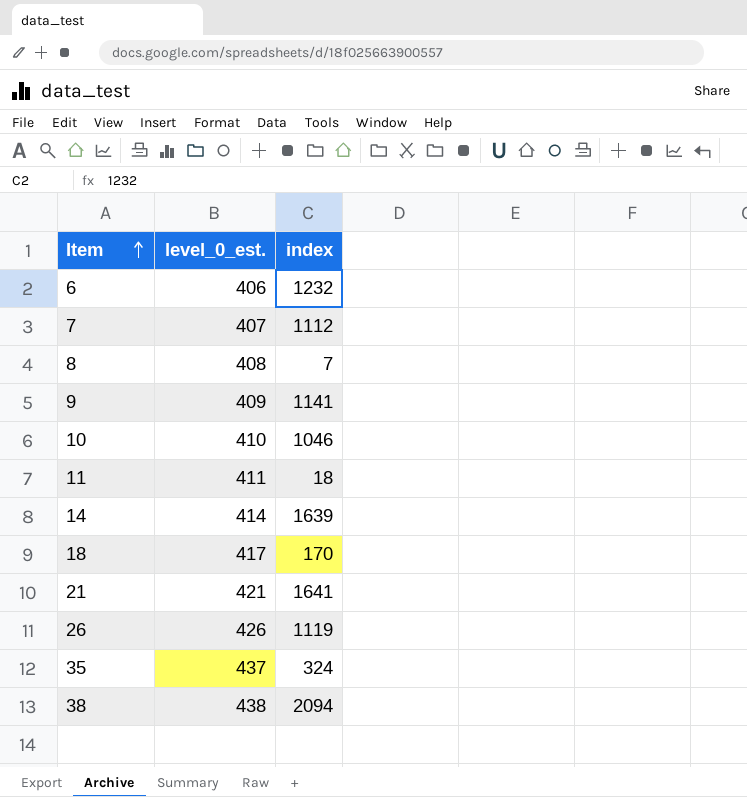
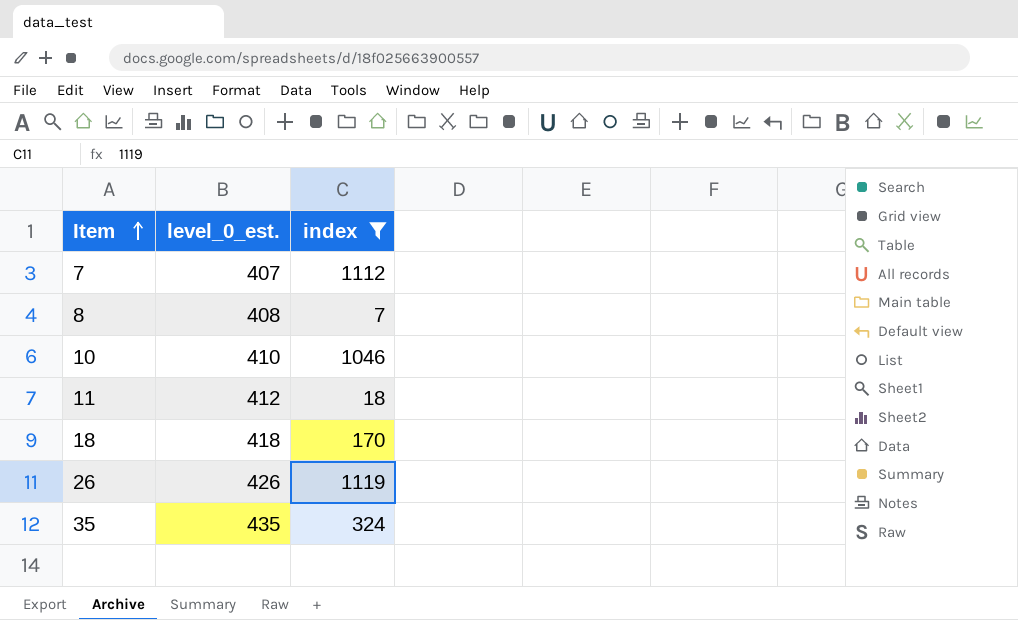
filter: none -> index <= 1119
11 | level_0_est.: 411 -> 412
18 | level_0_est.: 417 -> 418
35 | level_0_est.: 437 -> 435

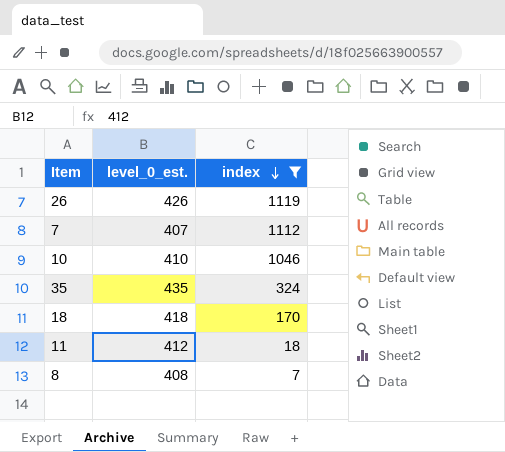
row order: Item ascending -> index descending

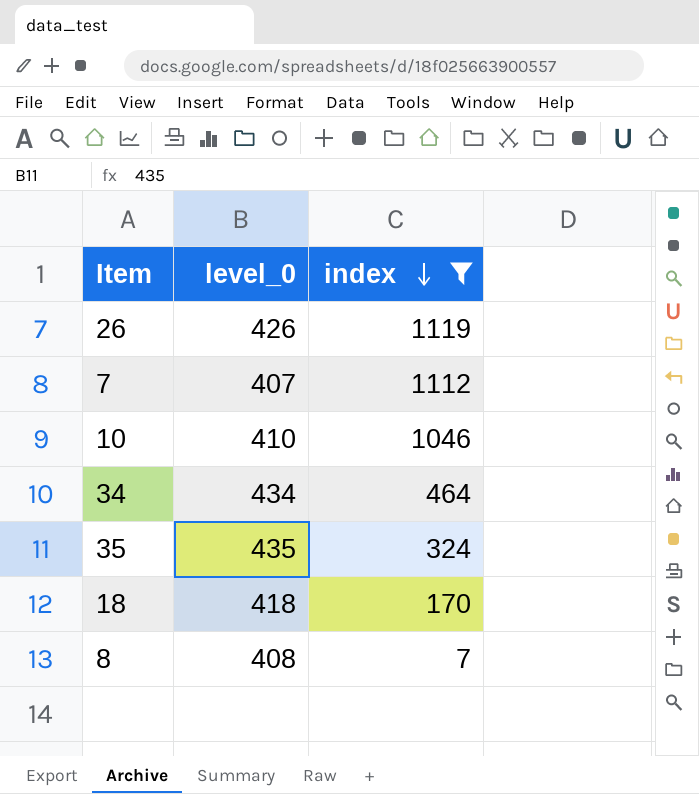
column name: level_0_est. -> level_0
row 11: 412 | 18 -> none
row 34: none -> 434 | 464

